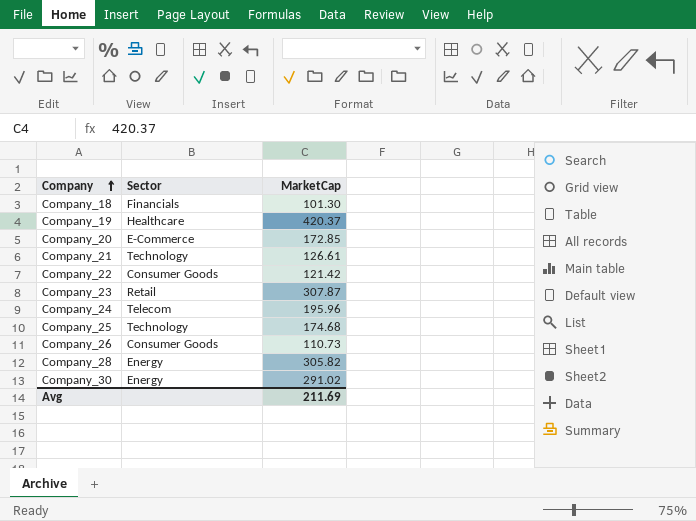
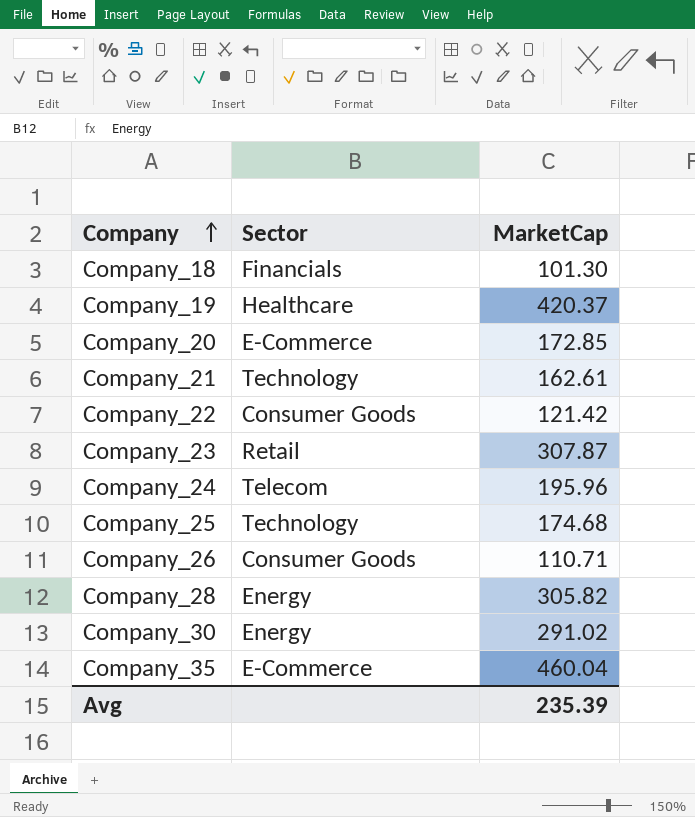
Company_21 | MarketCap: 126.61 -> 162.61
Company_26 | MarketCap: 110.73 -> 110.71
row Company_35: none -> E-Commerce | 460.04
Avg | MarketCap: 211.69 -> 235.39

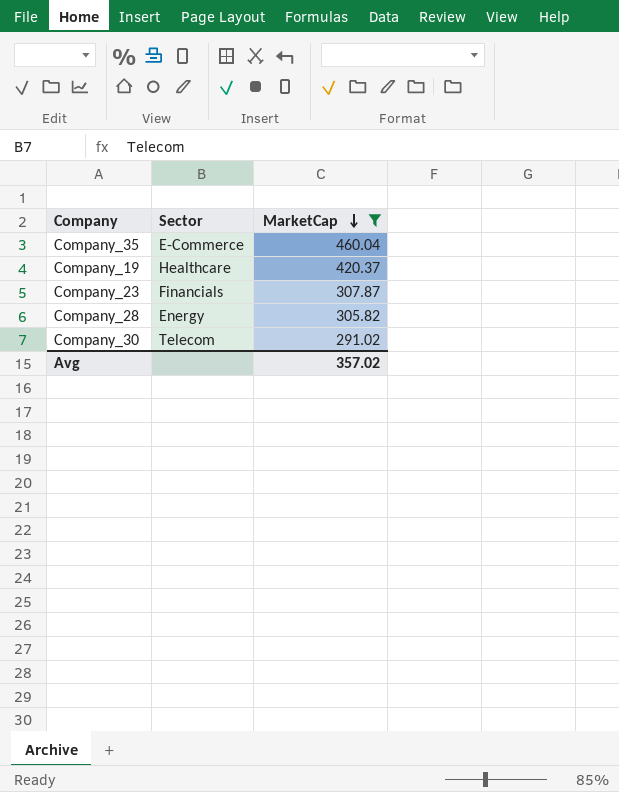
filter: none -> MarketCap >= 291.02
row order: Company ascending -> MarketCap descending
Company_23 | Sector: Retail -> Financials
Company_30 | Sector: Energy -> Telecom
Avg | MarketCap: 235.39 -> 357.02

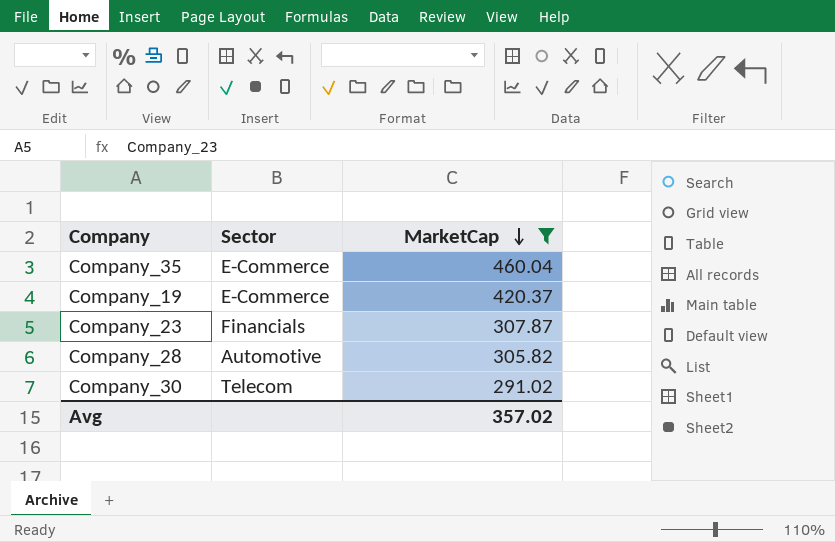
Company_19 | Sector: Healthcare -> E-Commerce
Company_28 | Sector: Energy -> Automotive

